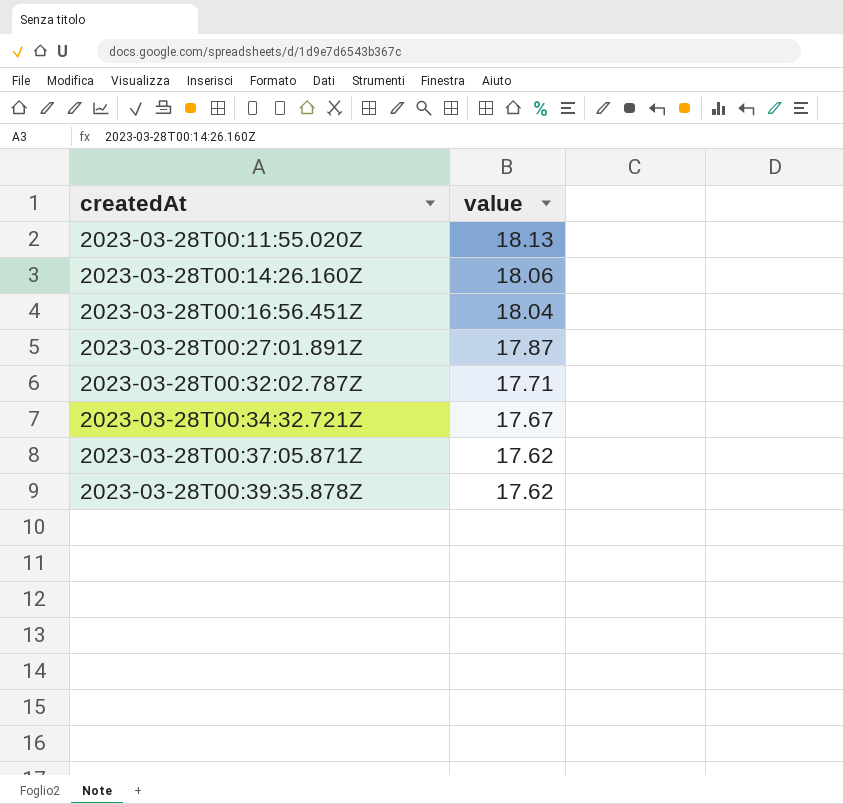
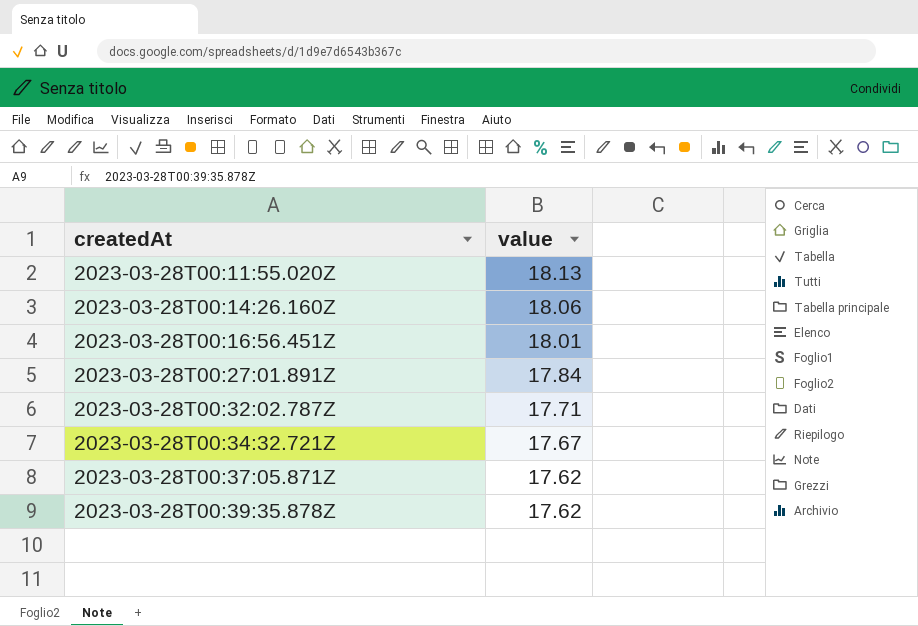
2023-03-28T00:16:56.451Z | value: 18.04 -> 18.01
2023-03-28T00:27:01.891Z | value: 17.87 -> 17.84

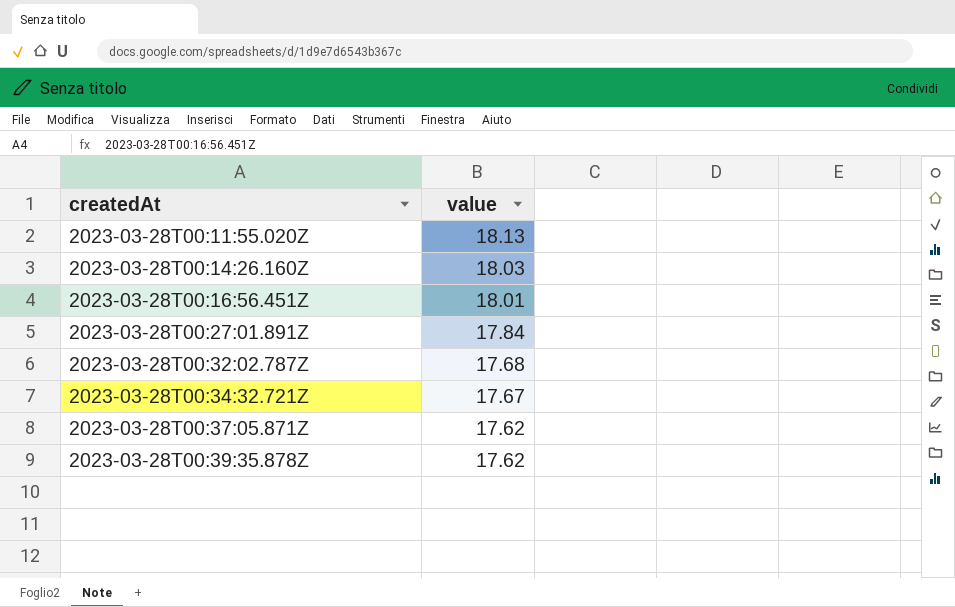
2023-03-28T00:14:26.160Z | value: 18.06 -> 18.03
2023-03-28T00:32:02.787Z | value: 17.71 -> 17.68

